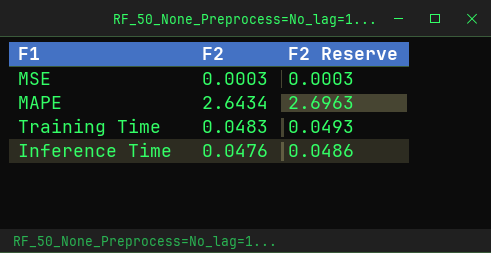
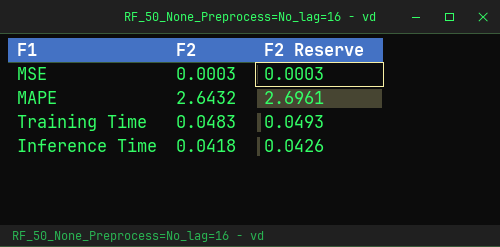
MAPE | F2: 2.6434 -> 2.6432
MAPE | F2 Reserve: 2.6963 -> 2.6961
Inference Time | F2: 0.0476 -> 0.0418
Inference Time | F2 Reserve: 0.0486 -> 0.0426

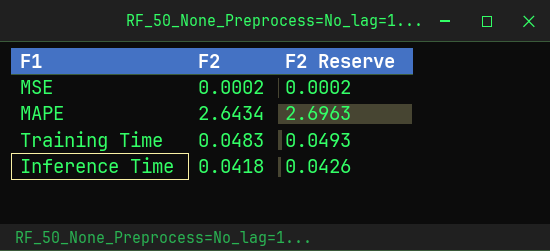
MSE | F2: 0.0003 -> 0.0002
MSE | F2 Reserve: 0.0003 -> 0.0002
MAPE | F2: 2.6432 -> 2.6434
MAPE | F2 Reserve: 2.6961 -> 2.6963

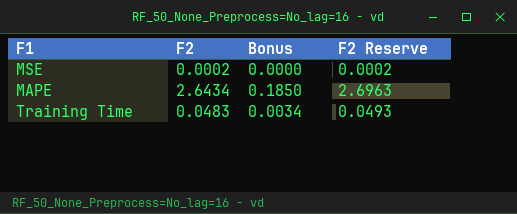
column Bonus | formula: none -> [F2] * 0.07
row Inference Time: 0.0418 | 0.0426 -> none

